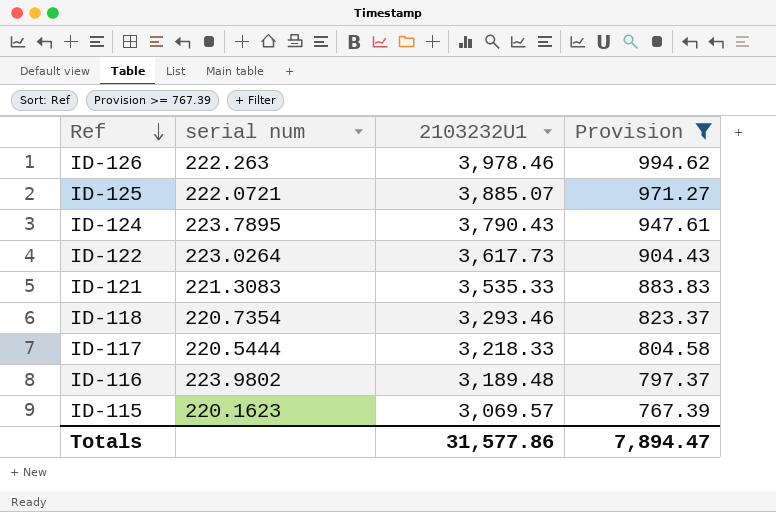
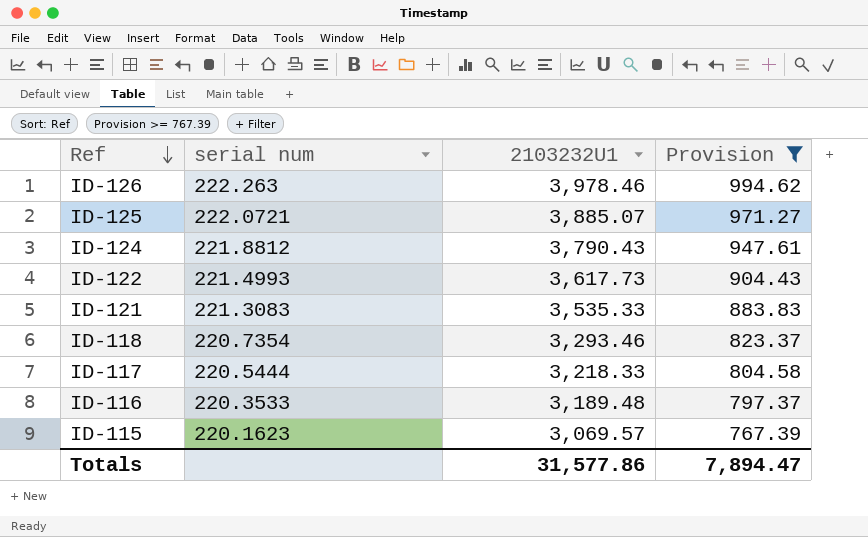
ID-124 | serial num: 223.7895 -> 221.8812
ID-122 | serial num: 223.0264 -> 221.4993
ID-116 | serial num: 223.9802 -> 220.3533

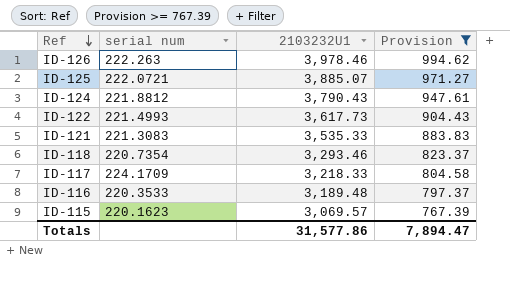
ID-117 | serial num: 220.5444 -> 224.1709

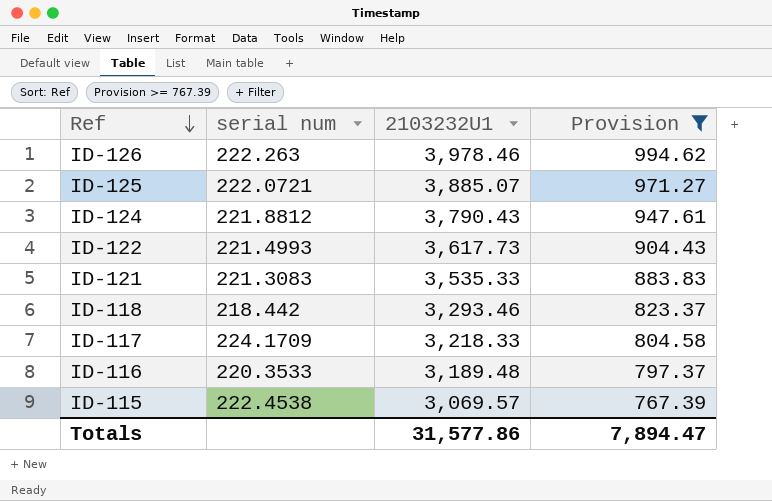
ID-118 | serial num: 220.7354 -> 218.442
ID-115 | serial num: 220.1623 -> 222.4538

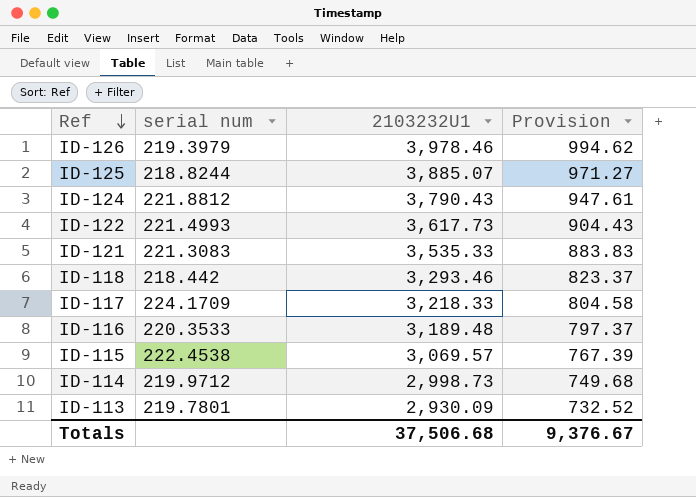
filter: Provision >= 767.39 -> none
ID-126 | serial num: 222.263 -> 219.3979
ID-125 | serial num: 222.0721 -> 218.8244
Totals | 2103232U1: 31,577.86 -> 37,506.68
Totals | Provision: 7,894.47 -> 9,376.67

